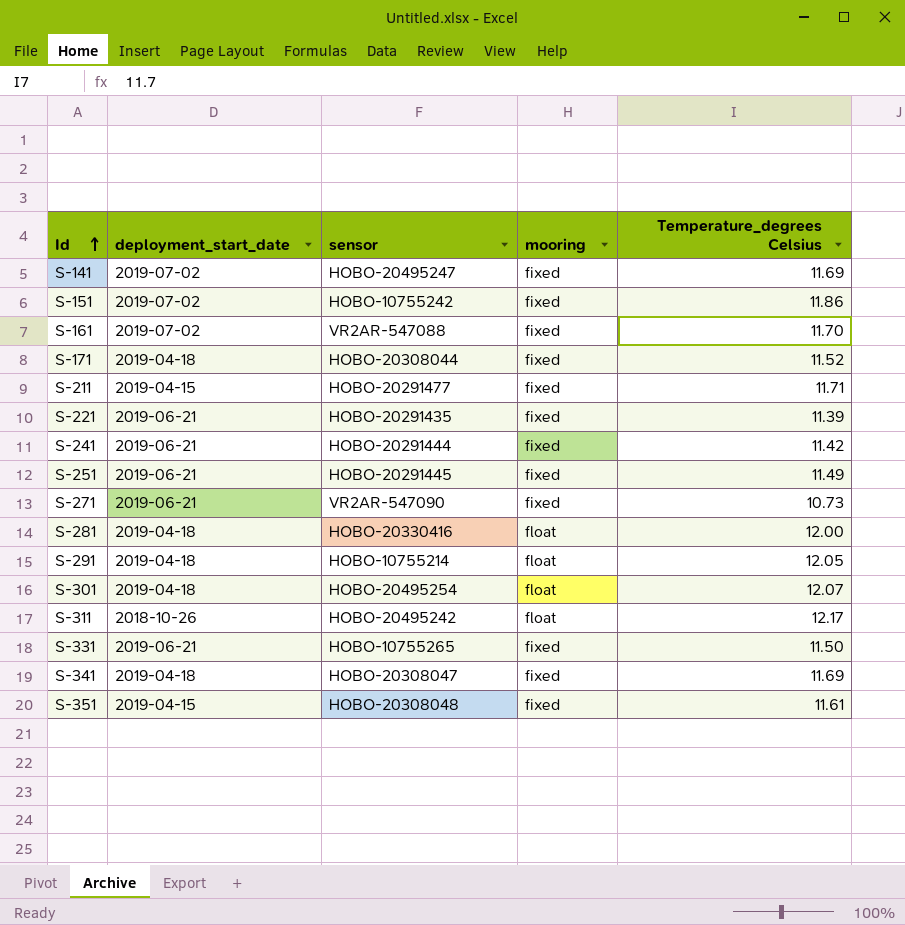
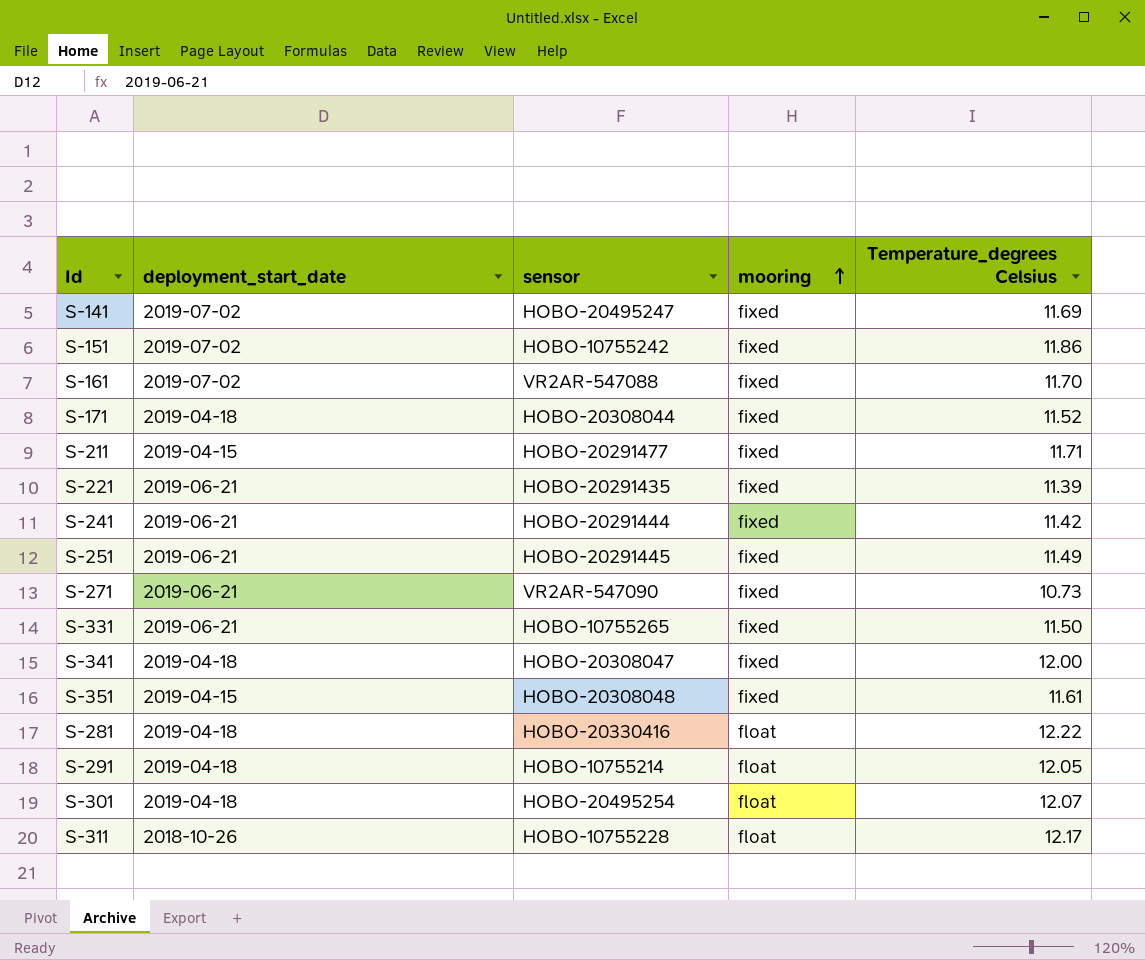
row order: Id ascending -> mooring ascending
S-341 | Temperature_degrees Celsius: 11.69 -> 12.00
S-281 | Temperature_degrees Celsius: 12.00 -> 12.22
S-311 | sensor: HOBO-20495242 -> HOBO-10755228

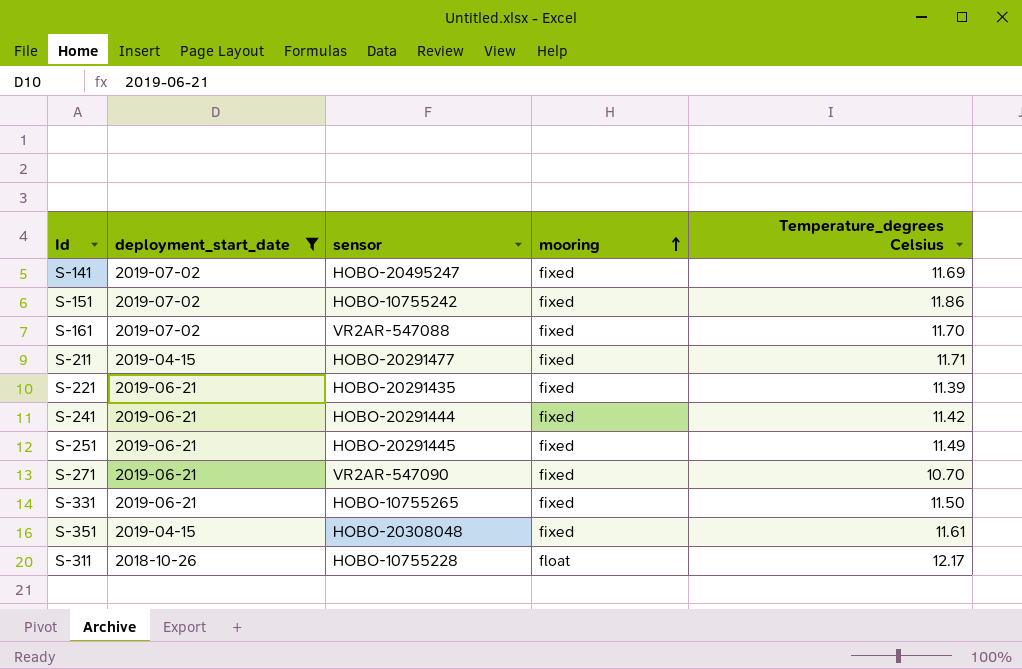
filter: none -> deployment_start_date != 2019-04-18
S-271 | Temperature_degrees Celsius: 10.73 -> 10.70

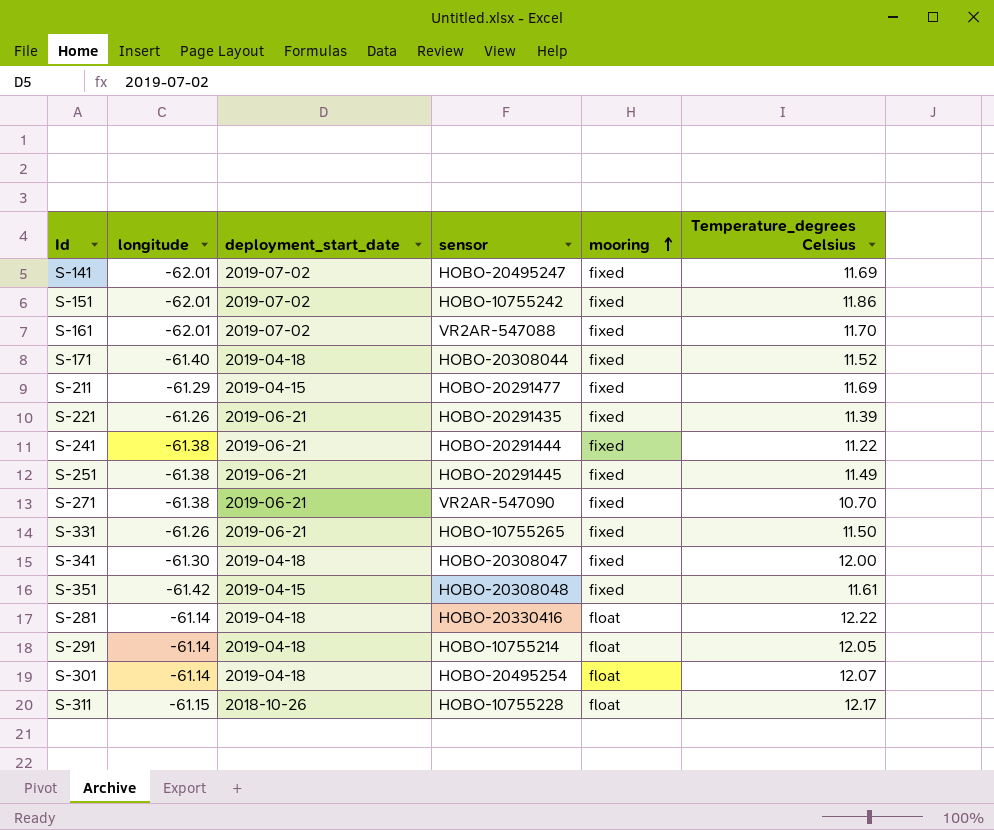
filter: deployment_start_date != 2019-04-18 -> none
column longitude | position: none -> 2
S-211 | Temperature_degrees Celsius: 11.71 -> 11.69
S-241 | Temperature_degrees Celsius: 11.42 -> 11.22

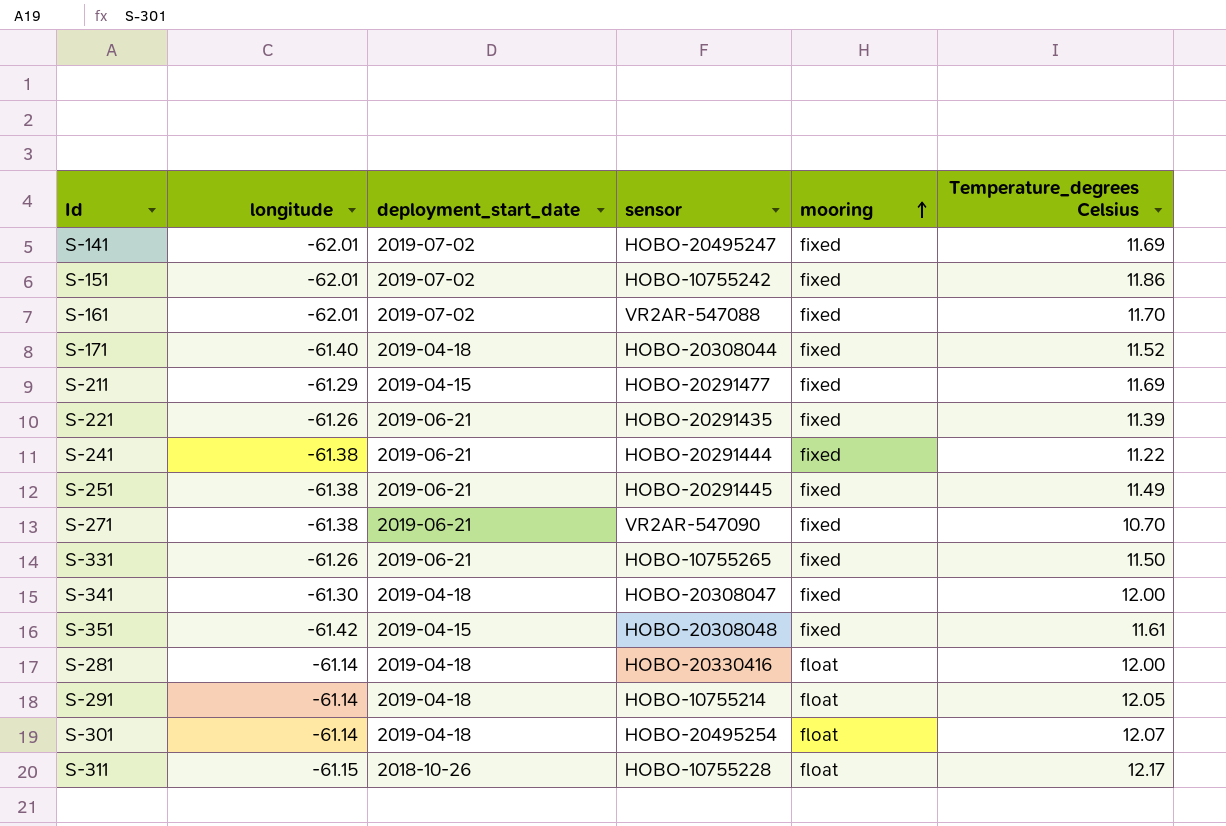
S-281 | Temperature_degrees Celsius: 12.22 -> 12.00

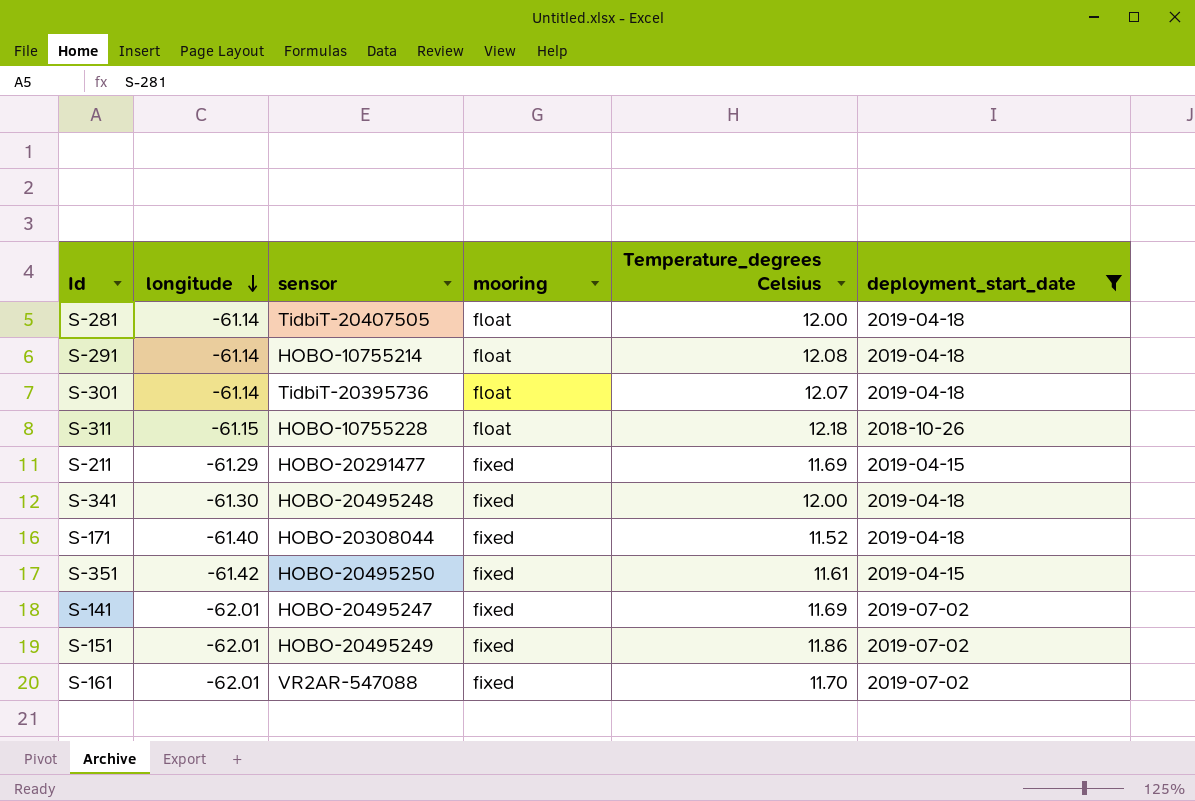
filter: none -> deployment_start_date != 2019-06-21
row order: mooring ascending -> longitude descending
column deployment_start_date | position: 3 -> 6
S-281 | sensor: HOBO-20330416 -> TidbiT-20407505
S-291 | Temperature_degrees Celsius: 12.05 -> 12.08
S-301 | sensor: HOBO-20495254 -> TidbiT-20395736
S-311 | Temperature_degrees Celsius: 12.17 -> 12.18
S-341 | sensor: HOBO-20308047 -> HOBO-20495248
S-351 | sensor: HOBO-20308048 -> HOBO-20495250
S-151 | sensor: HOBO-10755242 -> HOBO-20495249

